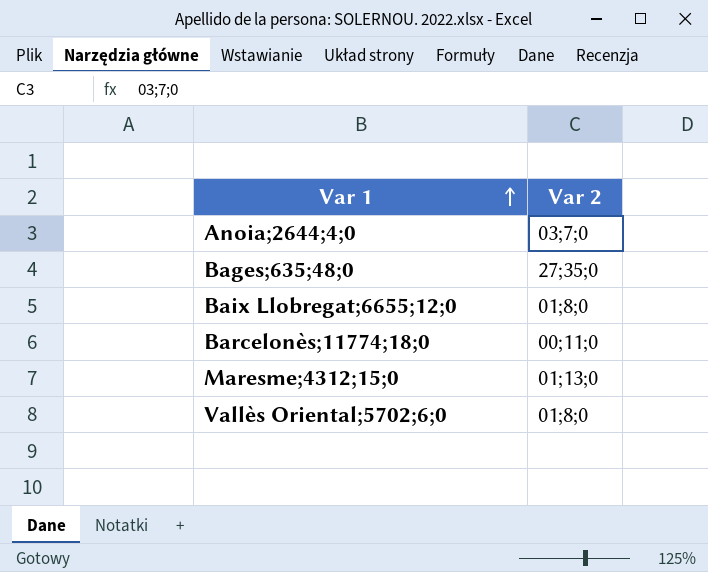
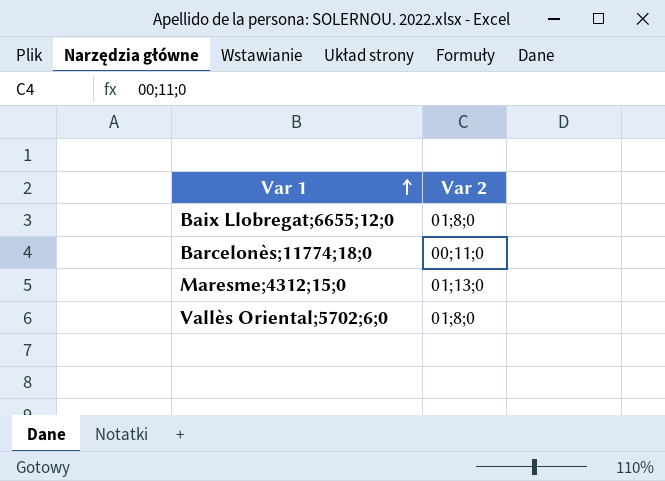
row Anoia;2644;4;0: 03;7;0 -> none
row Bages;635;48;0: 27;35;0 -> none

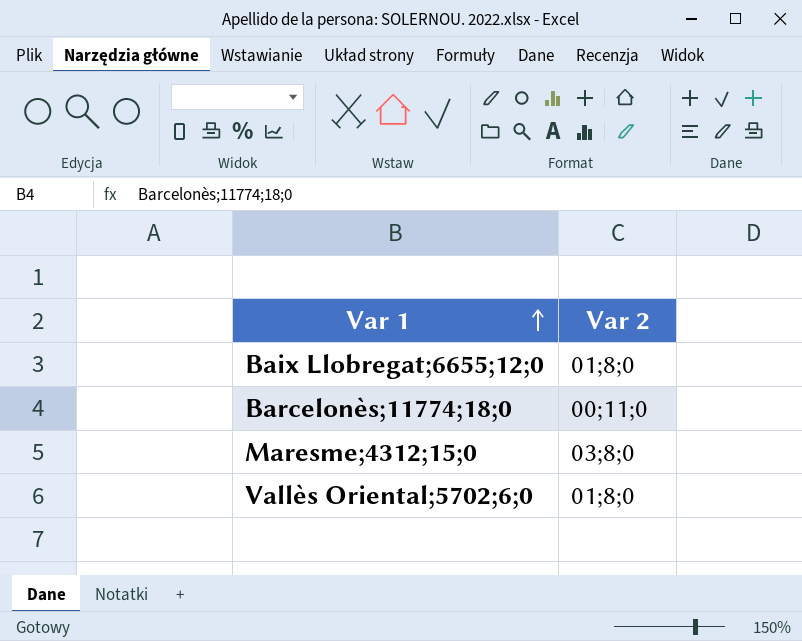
Maresme;4312;15;0 | Var 2: 01;13;0 -> 03;8;0

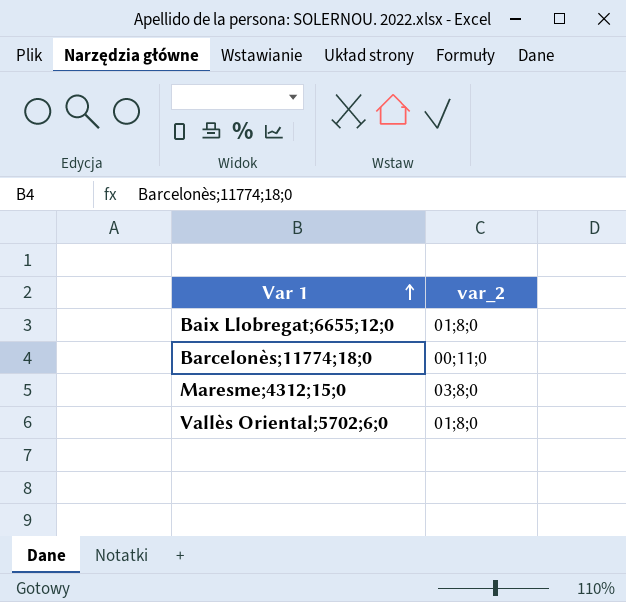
column name: Var 2 -> var_2

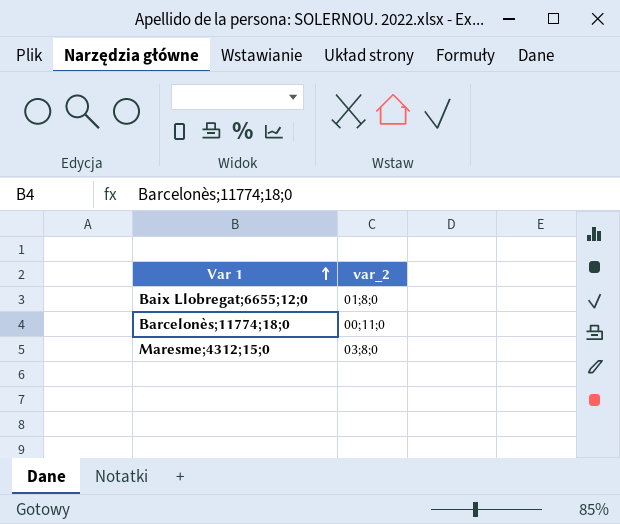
row Vallès Oriental;5702;6;0: 01;8;0 -> none

